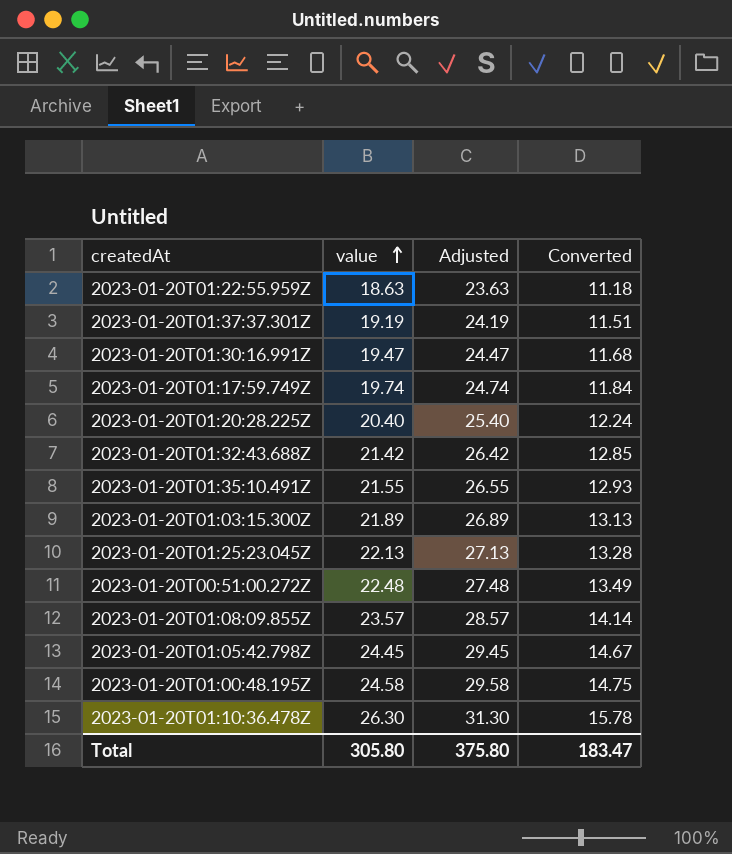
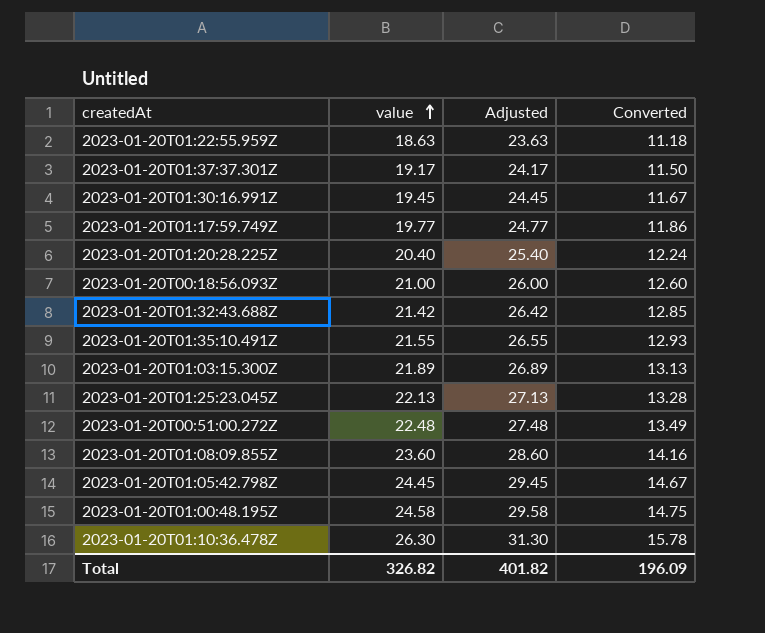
2023-01-20T01:37:37.301Z | value: 19.19 -> 19.17
2023-01-20T01:37:37.301Z | Adjusted: 24.19 -> 24.17
2023-01-20T01:37:37.301Z | Converted: 11.51 -> 11.50
2023-01-20T01:30:16.991Z | value: 19.47 -> 19.45
2023-01-20T01:30:16.991Z | Adjusted: 24.47 -> 24.45
2023-01-20T01:30:16.991Z | Converted: 11.68 -> 11.67
2023-01-20T01:17:59.749Z | value: 19.74 -> 19.77
2023-01-20T01:17:59.749Z | Adjusted: 24.74 -> 24.77
2023-01-20T01:17:59.749Z | Converted: 11.84 -> 11.86
row 2023-01-20T00:18:56.093Z: none -> 21.00 | 26.00 | 12.60
2023-01-20T01:08:09.855Z | value: 23.57 -> 23.60
2023-01-20T01:08:09.855Z | Adjusted: 28.57 -> 28.60
2023-01-20T01:08:09.855Z | Converted: 14.14 -> 14.16
Total | value: 305.80 -> 326.82
Total | Adjusted: 375.80 -> 401.82
Total | Converted: 183.47 -> 196.09

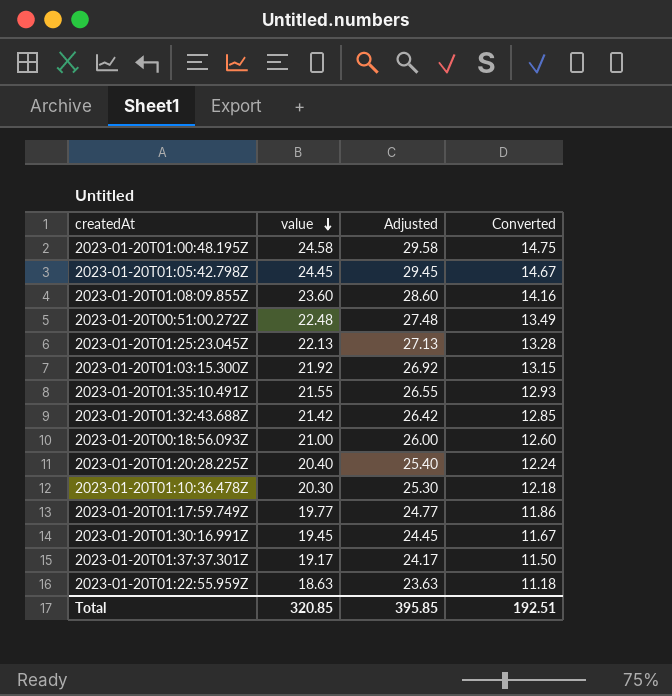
row order: value ascending -> value descending
2023-01-20T01:03:15.300Z | value: 21.89 -> 21.92
2023-01-20T01:03:15.300Z | Adjusted: 26.89 -> 26.92
2023-01-20T01:03:15.300Z | Converted: 13.13 -> 13.15
2023-01-20T01:10:36.478Z | value: 26.30 -> 20.30
2023-01-20T01:10:36.478Z | Adjusted: 31.30 -> 25.30
2023-01-20T01:10:36.478Z | Converted: 15.78 -> 12.18
Total | value: 326.82 -> 320.85
Total | Adjusted: 401.82 -> 395.85
Total | Converted: 196.09 -> 192.51

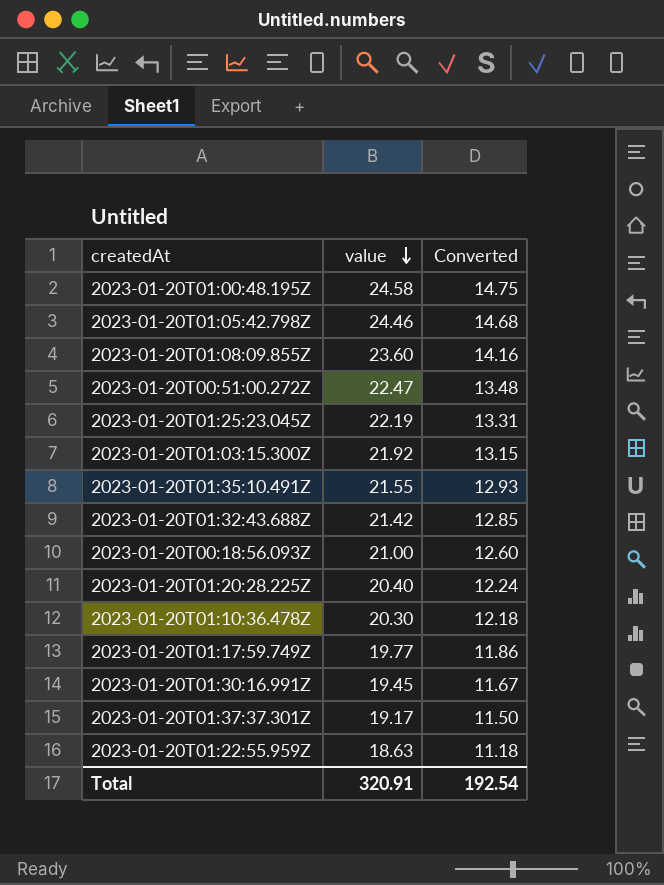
column Adjusted | formula: [value] + 5 -> none
2023-01-20T01:05:42.798Z | value: 24.45 -> 24.46
2023-01-20T01:05:42.798Z | Converted: 14.67 -> 14.68
2023-01-20T00:51:00.272Z | value: 22.48 -> 22.47
2023-01-20T00:51:00.272Z | Converted: 13.49 -> 13.48
2023-01-20T01:25:23.045Z | value: 22.13 -> 22.19
2023-01-20T01:25:23.045Z | Converted: 13.28 -> 13.31
Total | value: 320.85 -> 320.91
Total | Converted: 192.51 -> 192.54

